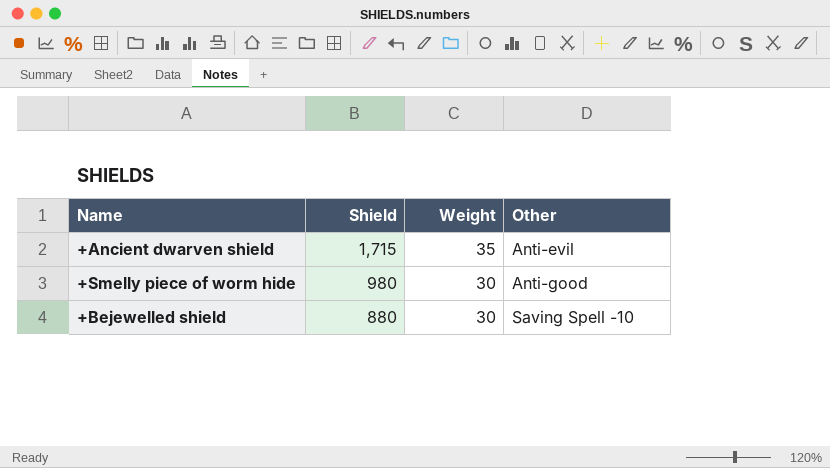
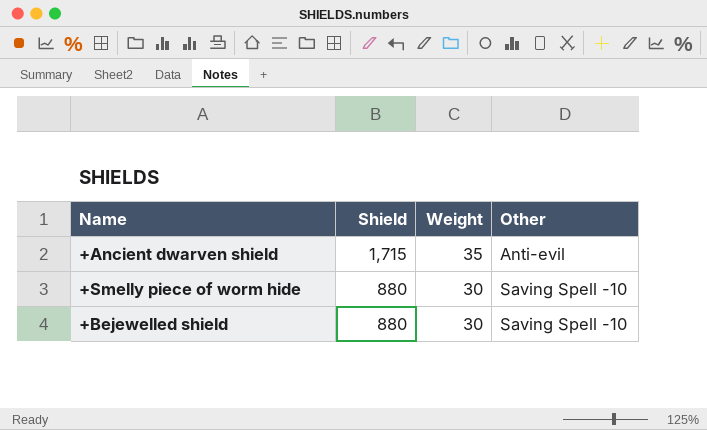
+Smelly piece of worm hide | Shield: 980 -> 880
+Smelly piece of worm hide | Other: Anti-good -> Saving Spell -10

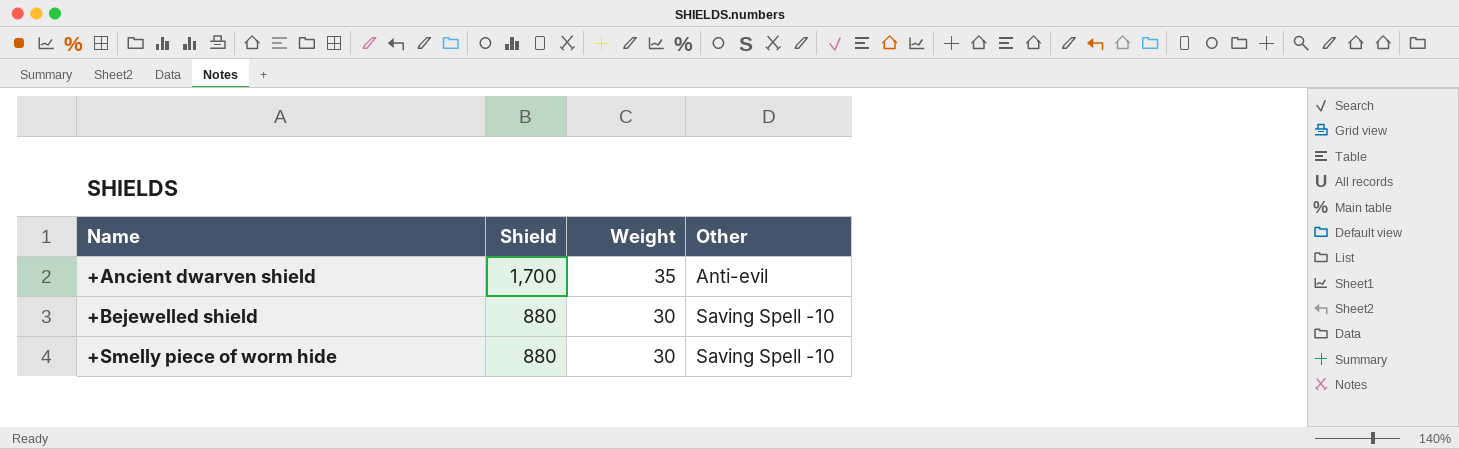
row order: Shield descending -> Name ascending
+Ancient dwarven shield | Shield: 1,715 -> 1,700

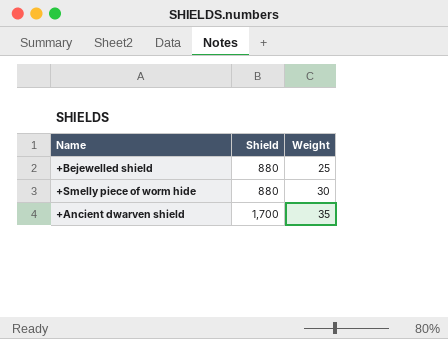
row order: Name ascending -> Shield ascending
column Other | position: 4 -> none
+Bejewelled shield | Weight: 30 -> 25

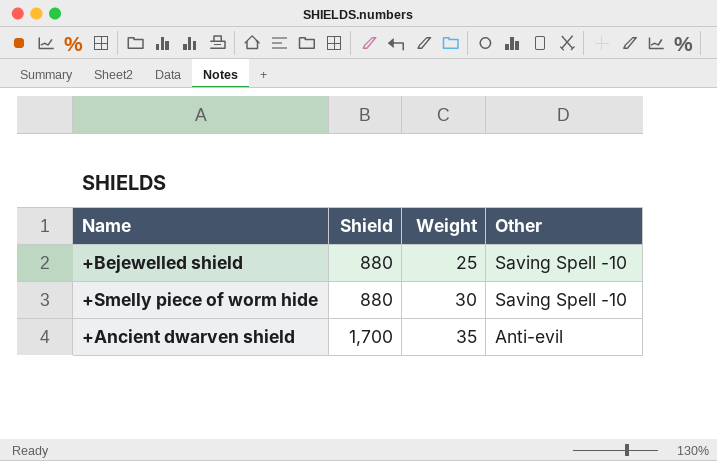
column Other | position: none -> 4

